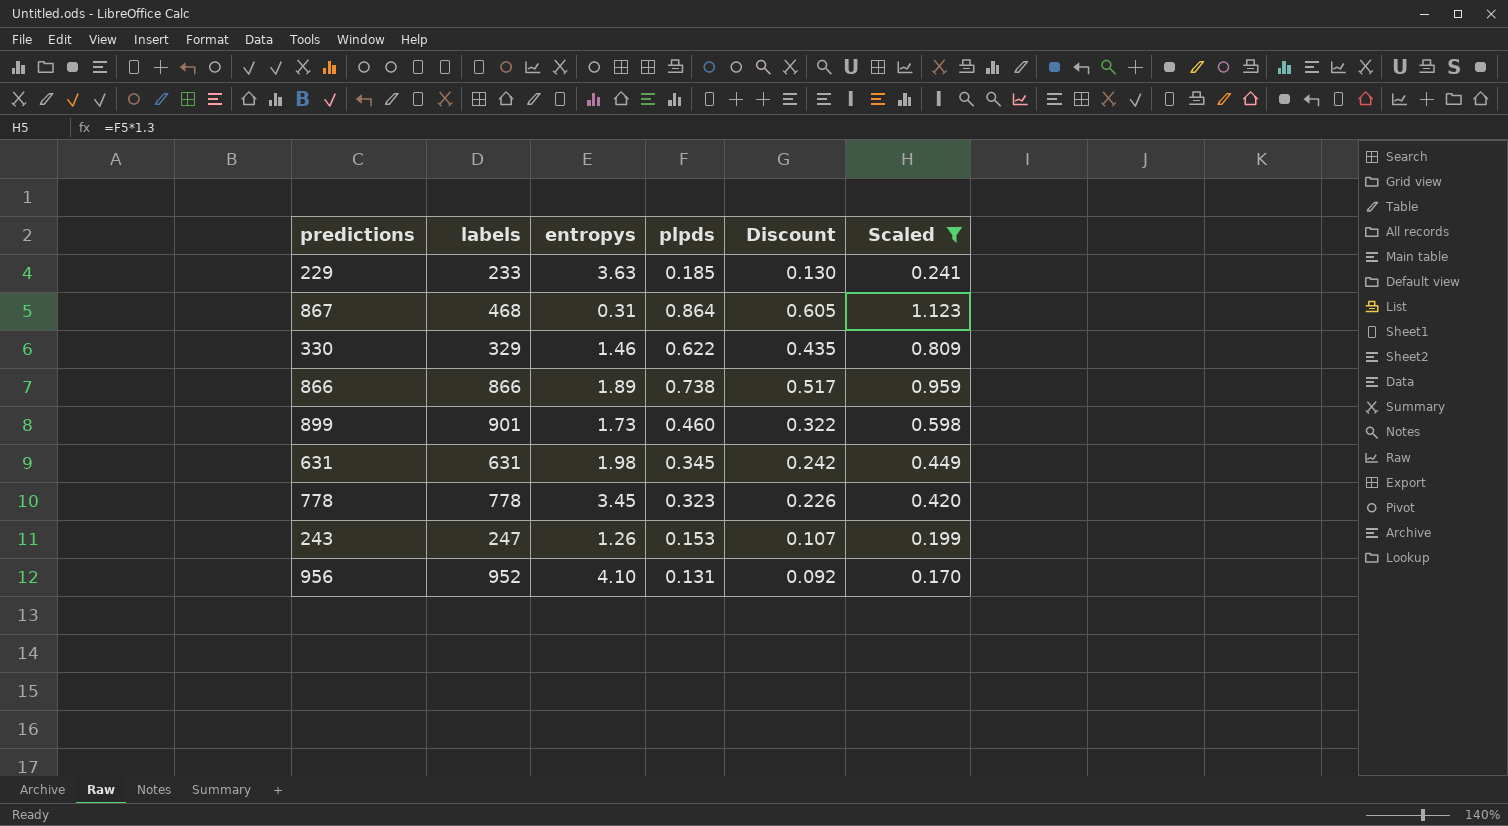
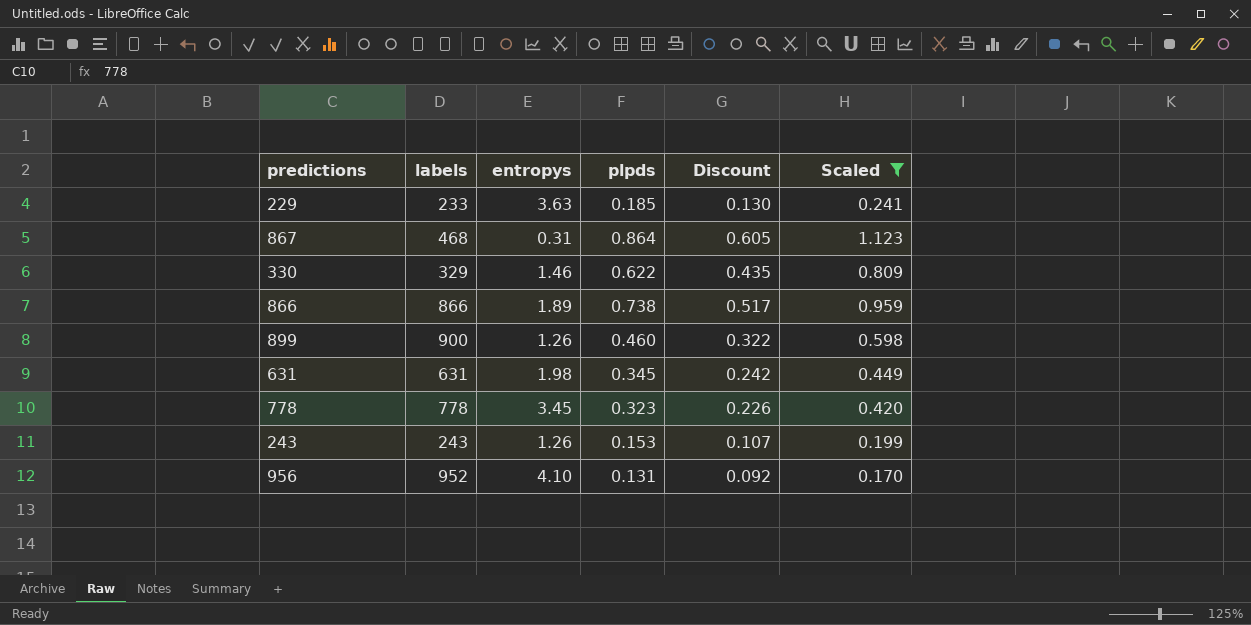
899 | labels: 901 -> 900
899 | entropys: 1.73 -> 1.26
243 | labels: 247 -> 243

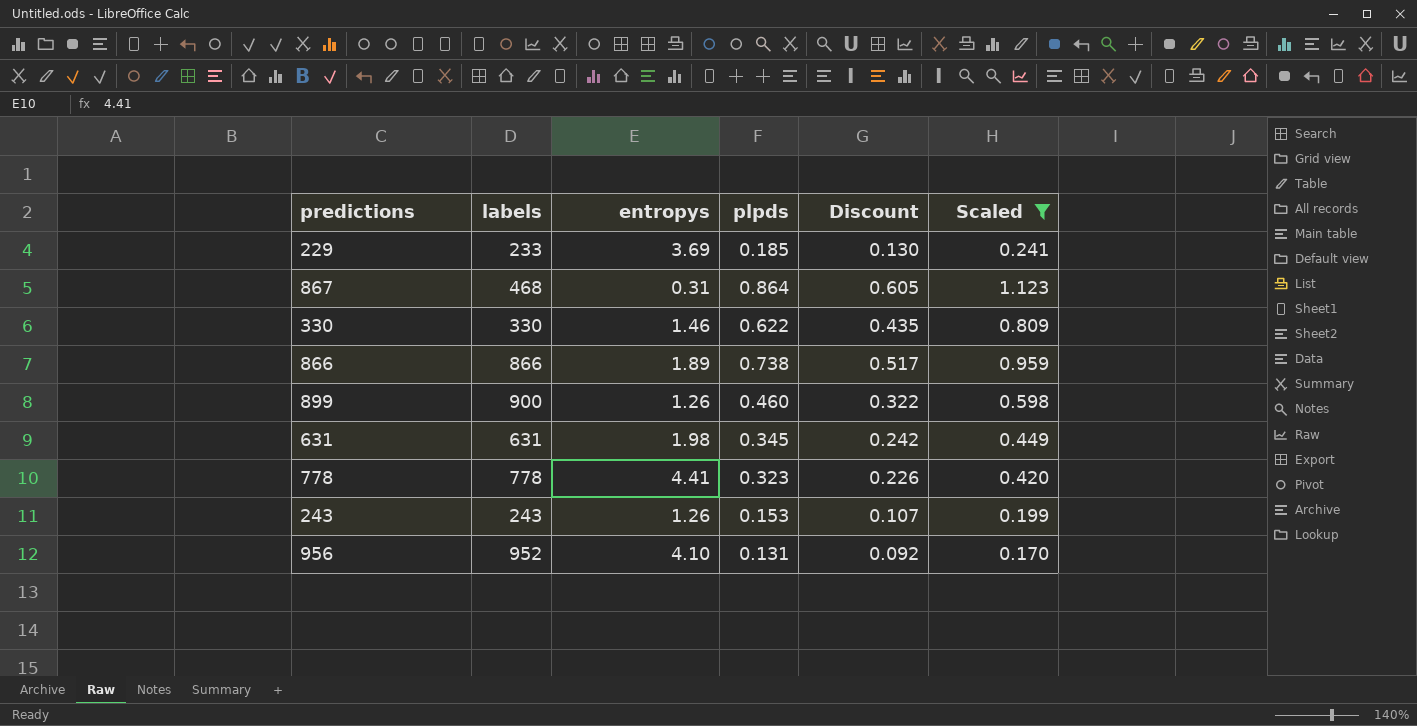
229 | entropys: 3.63 -> 3.69
330 | labels: 329 -> 330
778 | entropys: 3.45 -> 4.41

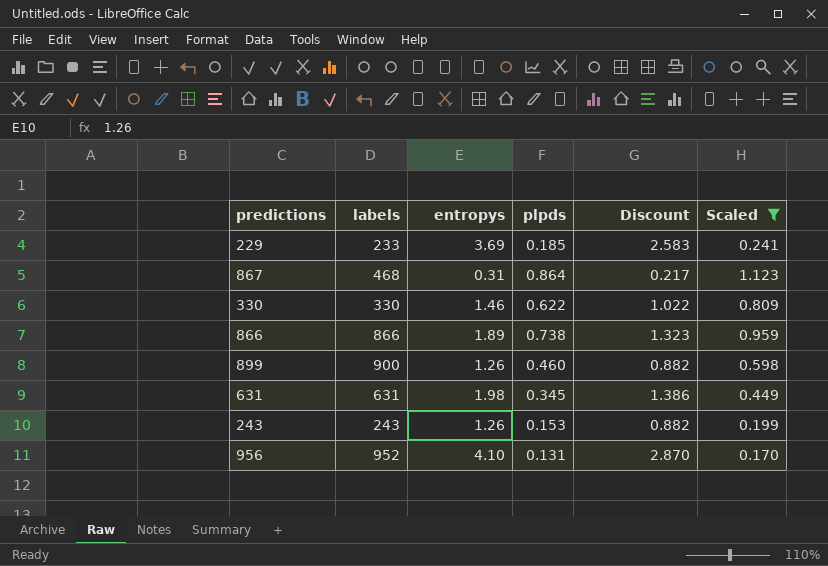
column Discount | formula: [plpds] * 0.7 -> [entropys] * 0.7
row 778: 778 | 4.41 | 0.323 | 0.226 | 0.420 -> none

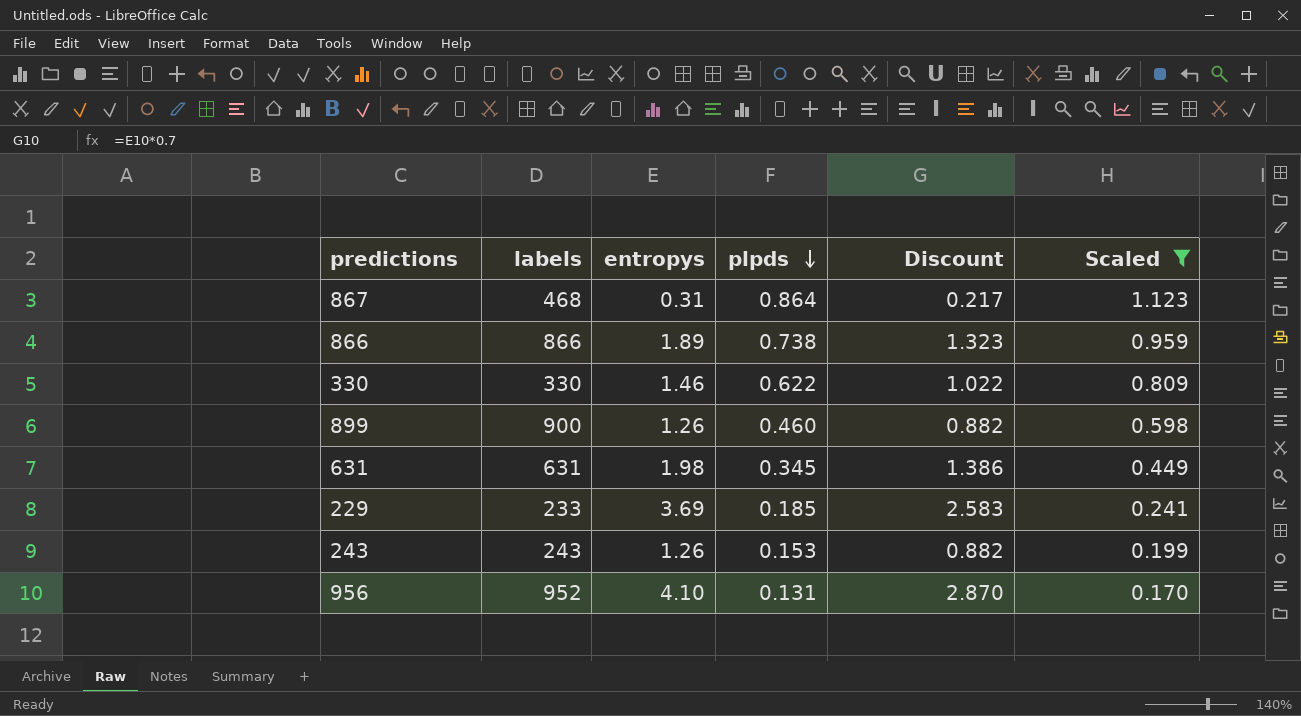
row order: none -> plpds descending

